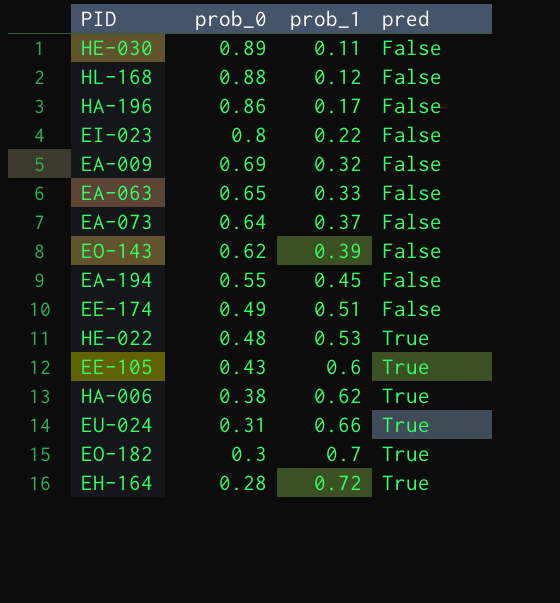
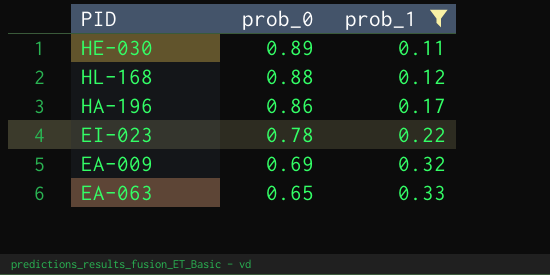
filter: none -> prob_1 <= 0.33
column pred | position: 4 -> none
EI-023 | prob_0: 0.8 -> 0.78

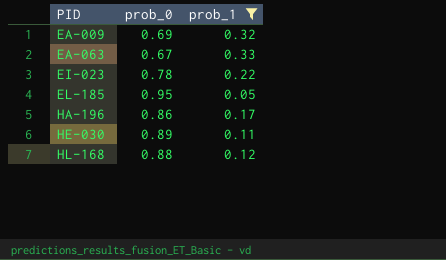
row order: prob_0 descending -> PID ascending
EA-063 | prob_0: 0.65 -> 0.67
row EL-185: none -> 0.95 | 0.05

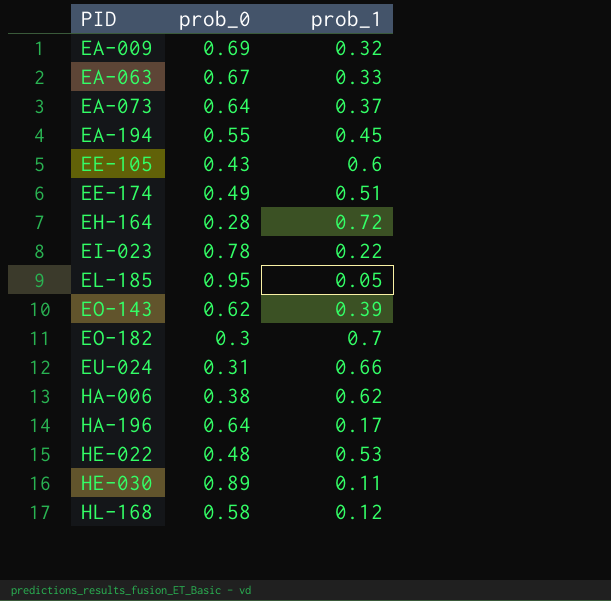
filter: prob_1 <= 0.33 -> none
HA-196 | prob_0: 0.86 -> 0.64
HL-168 | prob_0: 0.88 -> 0.58

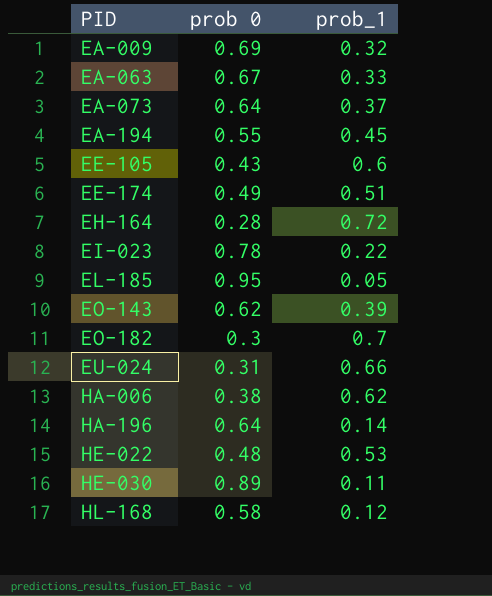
column name: prob_0 -> prob 0
HA-196 | prob_1: 0.17 -> 0.14

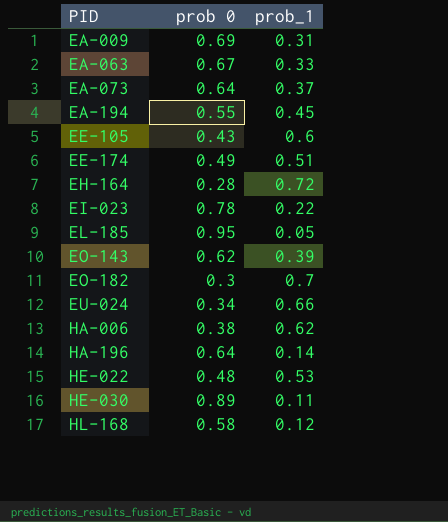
EA-009 | prob_1: 0.32 -> 0.31
EU-024 | prob 0: 0.31 -> 0.34

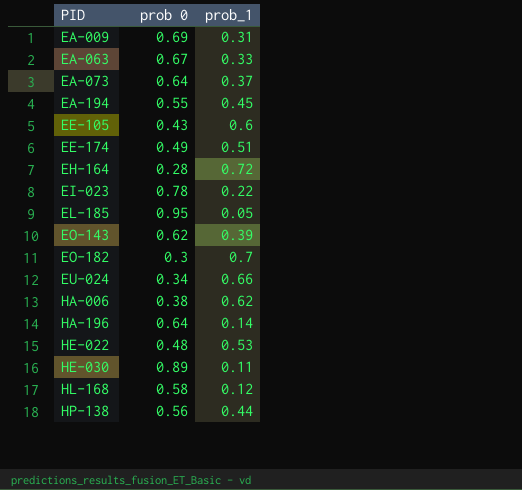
row HP-138: none -> 0.56 | 0.44

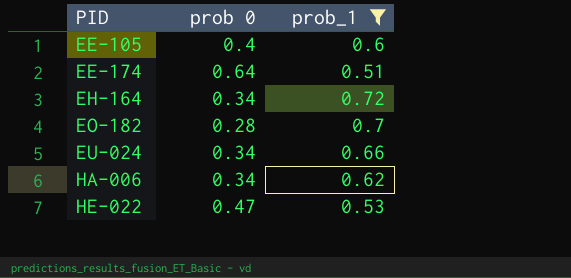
filter: none -> prob_1 >= 0.51
EE-105 | prob 0: 0.43 -> 0.4
EE-174 | prob 0: 0.49 -> 0.64
EH-164 | prob 0: 0.28 -> 0.34
EO-182 | prob 0: 0.3 -> 0.28
HA-006 | prob 0: 0.38 -> 0.34
HE-022 | prob 0: 0.48 -> 0.47

